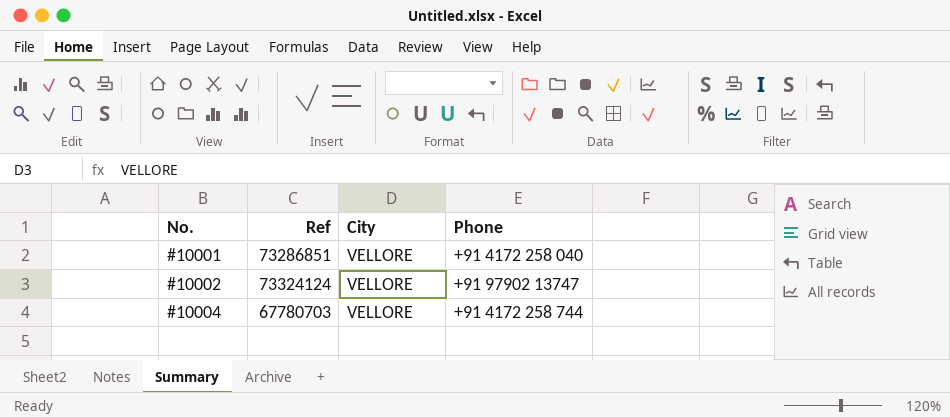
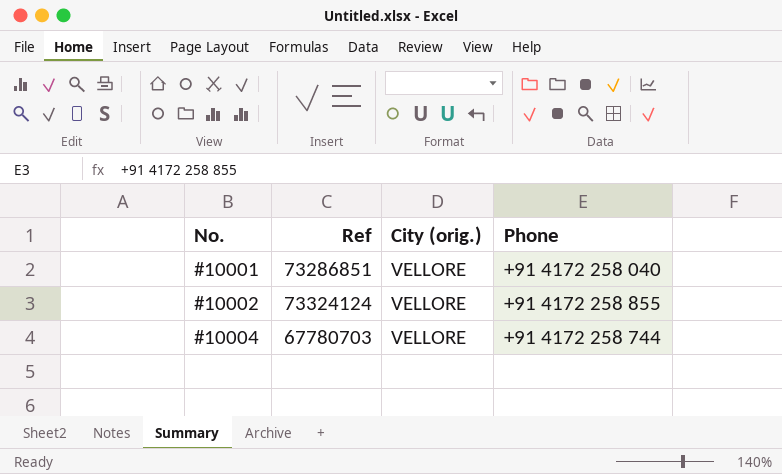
column name: City -> City (orig.)
#10002 | Phone: +91 97902 13747 -> +91 4172 258 855

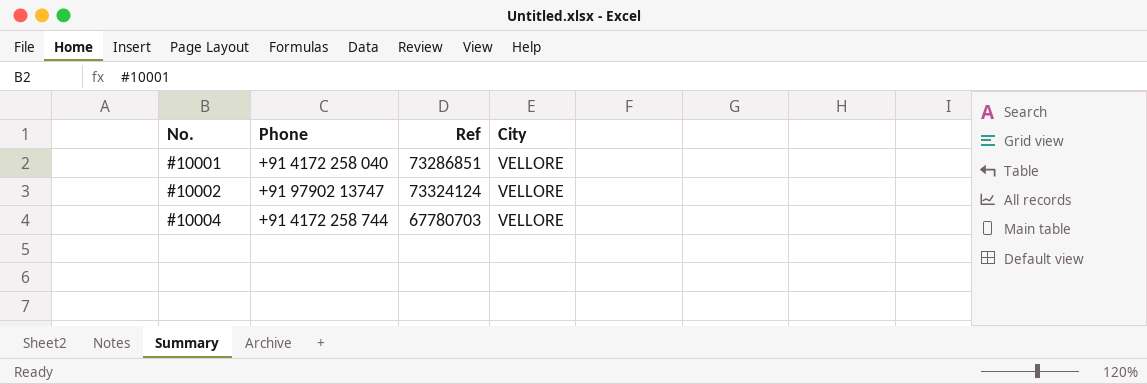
column Phone | position: 4 -> 2
column name: City (orig.) -> City
#10002 | Phone: +91 4172 258 855 -> +91 97902 13747

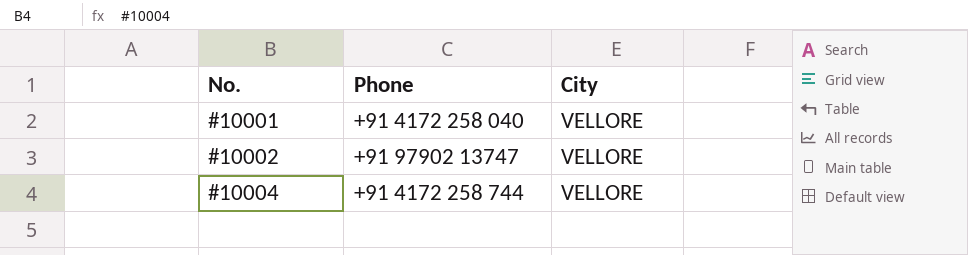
column Ref | position: 3 -> none

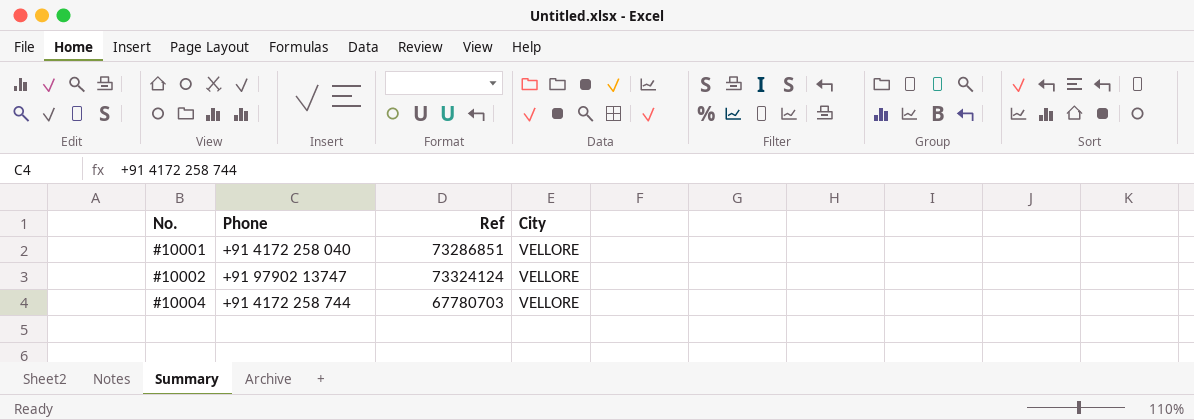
column Ref | position: none -> 3

